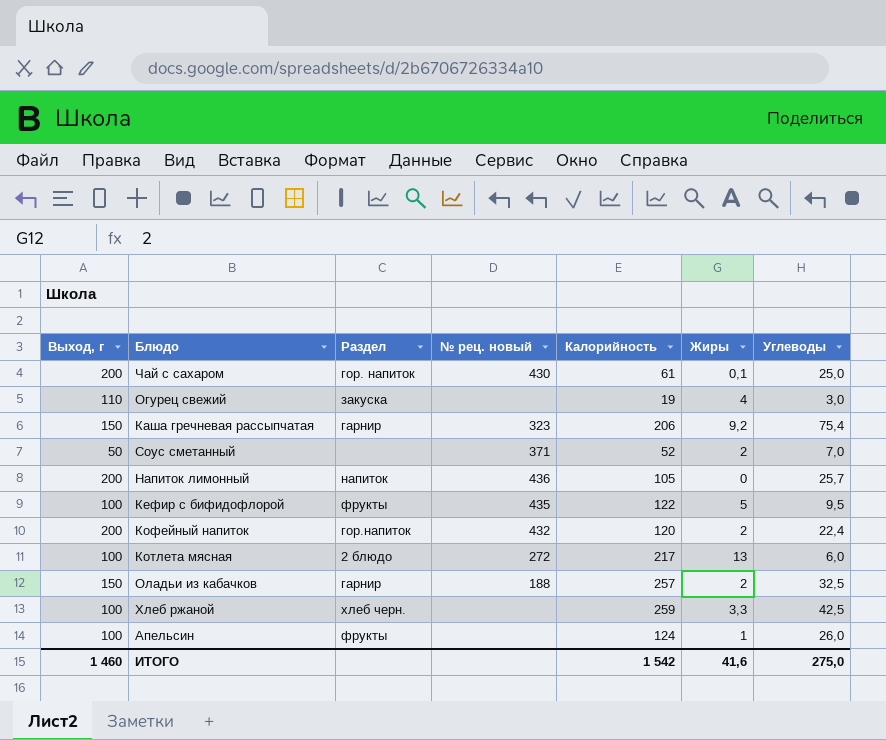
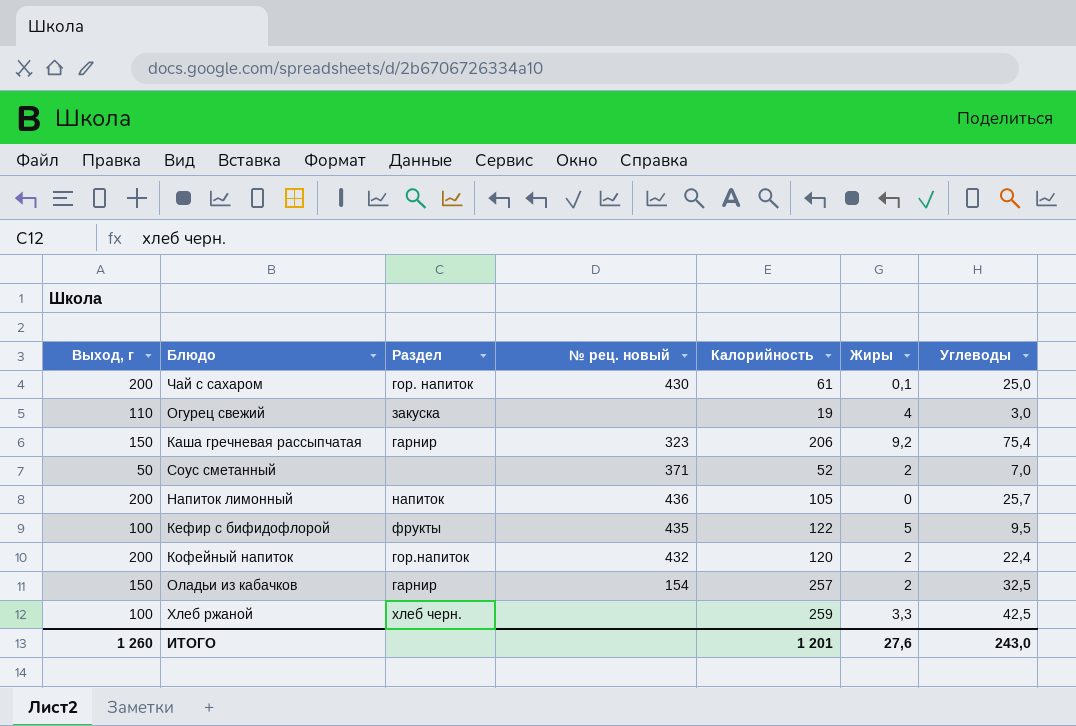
row Котлета мясная: 100 | 2 блюдо | 272 | 217 | 13 | 6,0 -> none
row Апельсин: 100 | фрукты | none | 124 | 1 | 26,0 -> none
Оладьи из кабачков | № рец. новый: 188 -> 154
ИТОГО | Выход, г: 1 460 -> 1 260
ИТОГО | Калорийность: 1 542 -> 1 201
ИТОГО | Жиры: 41,6 -> 27,6
ИТОГО | Углеводы: 275,0 -> 243,0

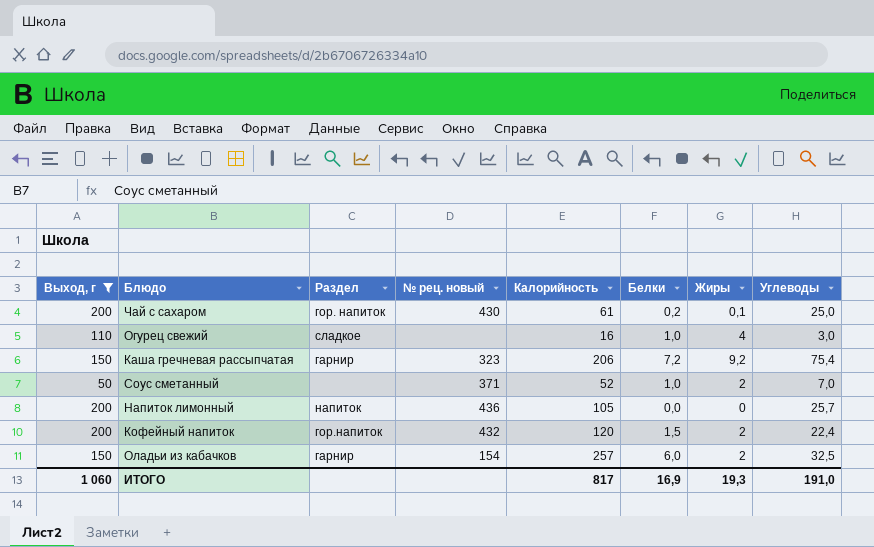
filter: none -> Выход, г != 100
column Белки | position: none -> 6
Огурец свежий | Раздел: закуска -> сладкое
Огурец свежий | Калорийность: 19 -> 16
ИТОГО | Выход, г: 1 260 -> 1 060
ИТОГО | Калорийность: 1 201 -> 817
ИТОГО | Жиры: 27,6 -> 19,3
ИТОГО | Углеводы: 243,0 -> 191,0

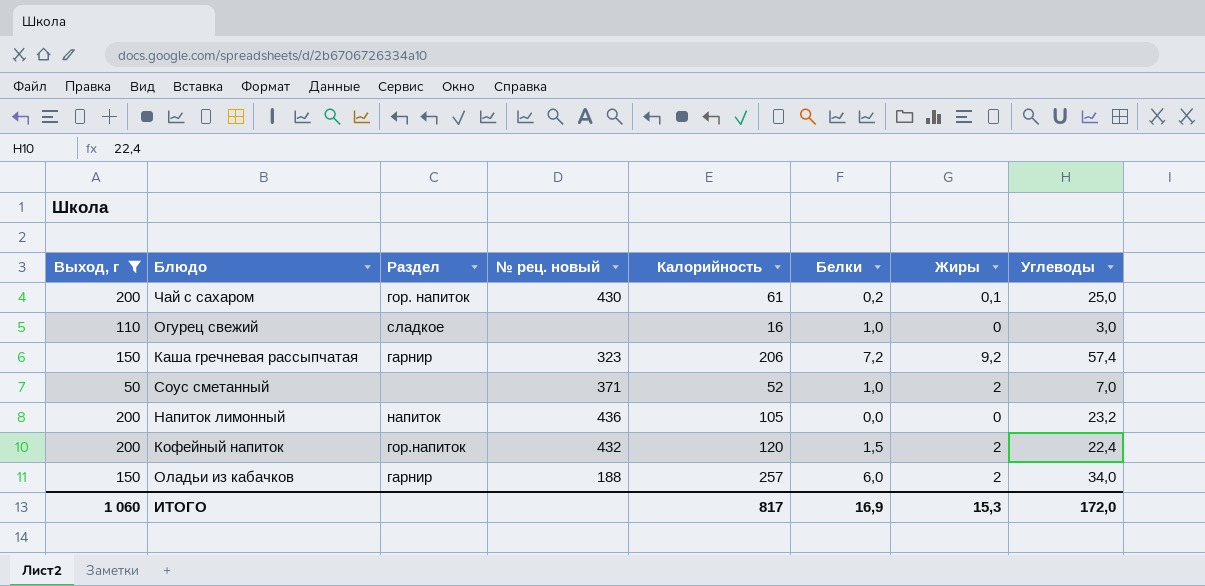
Огурец свежий | Жиры: 4 -> 0
Каша гречневая рассыпчатая | Углеводы: 75,4 -> 57,4
Напиток лимонный | Углеводы: 25,7 -> 23,2
Оладьи из кабачков | № рец. новый: 154 -> 188
Оладьи из кабачков | Углеводы: 32,5 -> 34,0
ИТОГО | Жиры: 19,3 -> 15,3
ИТОГО | Углеводы: 191,0 -> 172,0

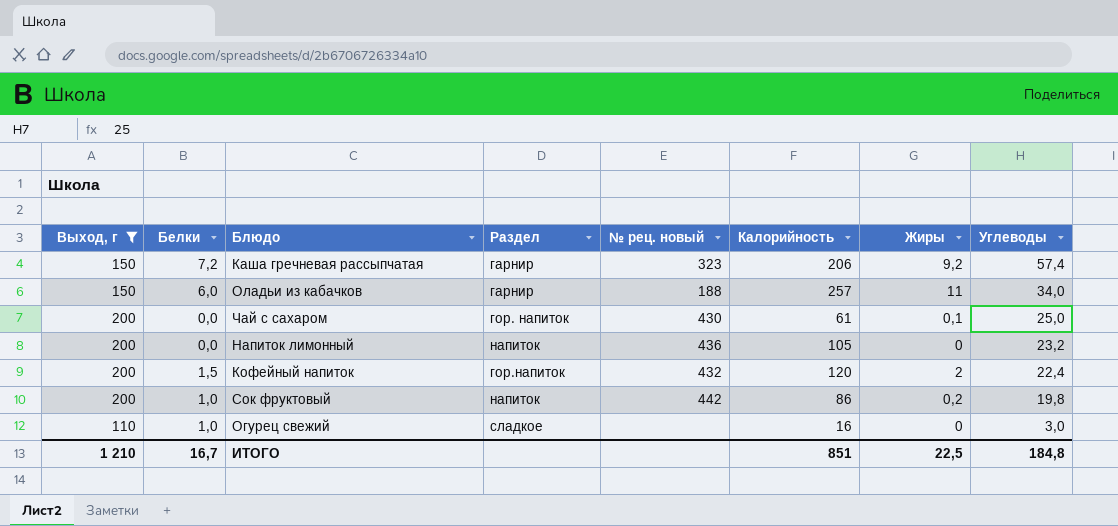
row order: none -> Углеводы descending
column Белки | position: 6 -> 2
row Соус сметанный: 50 | none | 371 | 52 | 1,0 | 2 | 7,0 -> none
Оладьи из кабачков | Жиры: 2 -> 11
Чай с сахаром | Белки: 0,2 -> 0,0
row Сок фруктовый: none -> 200 | 1,0 | напиток | 442 | 86 | 0,2 | 19,8
ИТОГО | Выход, г: 1 060 -> 1 210
ИТОГО | Белки: 16,9 -> 16,7
ИТОГО | Калорийность: 817 -> 851
ИТОГО | Жиры: 15,3 -> 22,5
ИТОГО | Углеводы: 172,0 -> 184,8

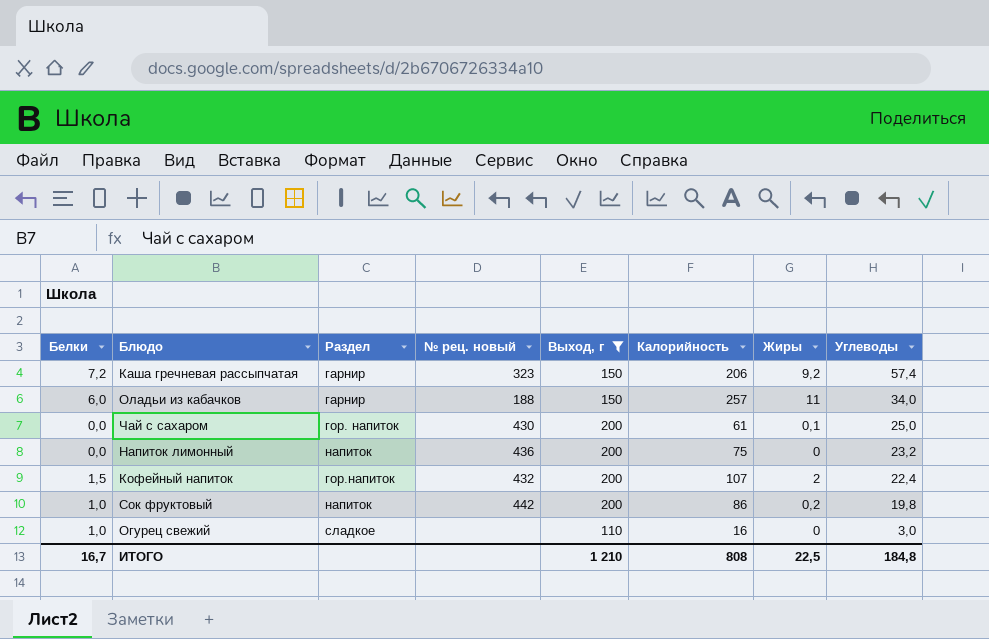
column Выход, г | position: 1 -> 5
Напиток лимонный | Калорийность: 105 -> 75
Кофейный напиток | Калорийность: 120 -> 107
ИТОГО | Калорийность: 851 -> 808

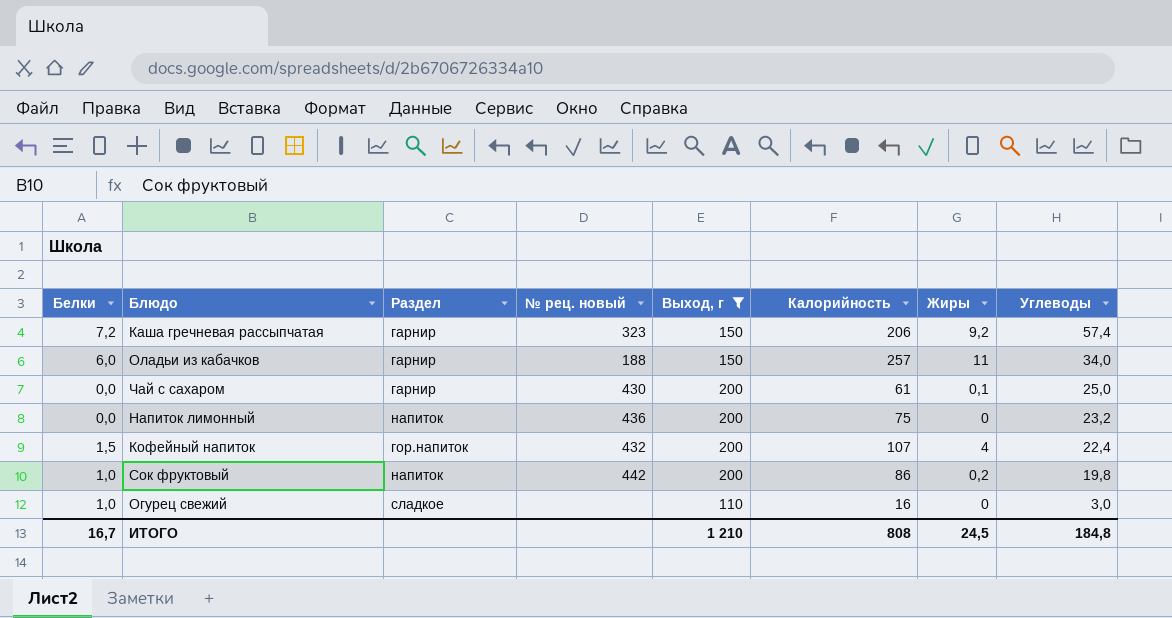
Чай с сахаром | Раздел: гор. напиток -> гарнир
Кофейный напиток | Жиры: 2 -> 4
ИТОГО | Жиры: 22,5 -> 24,5

